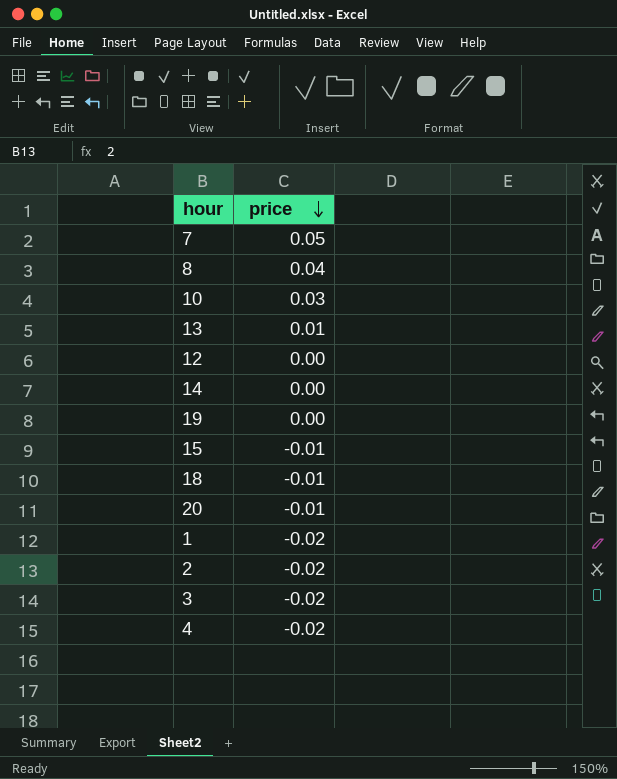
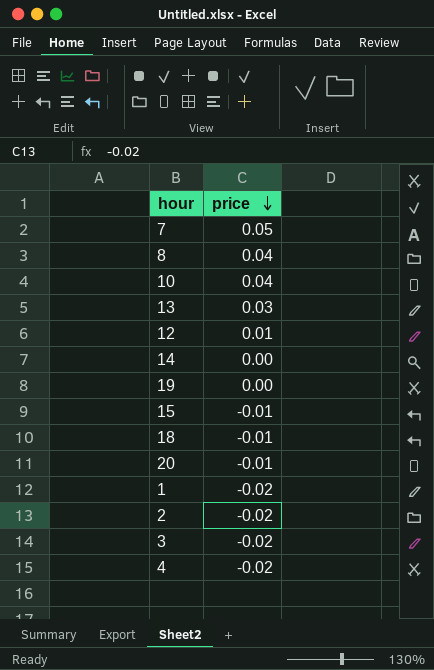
10 | price: 0.03 -> 0.04
13 | price: 0.01 -> 0.03
12 | price: 0.00 -> 0.01

